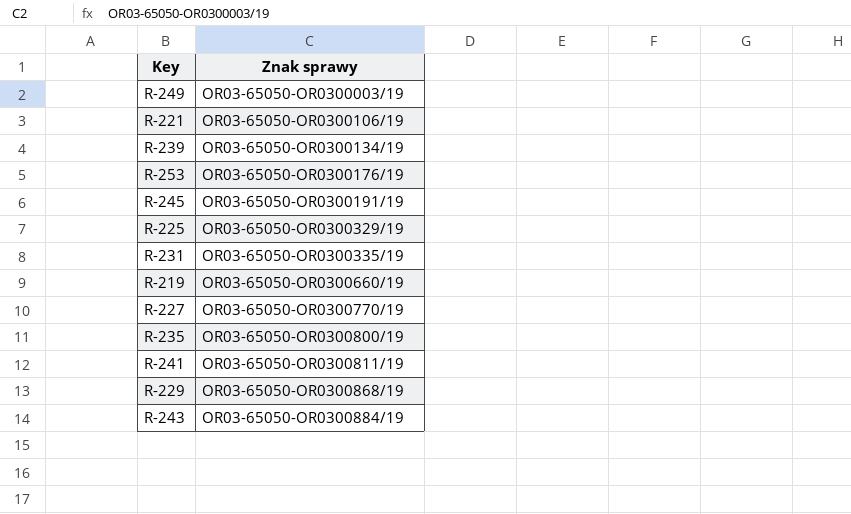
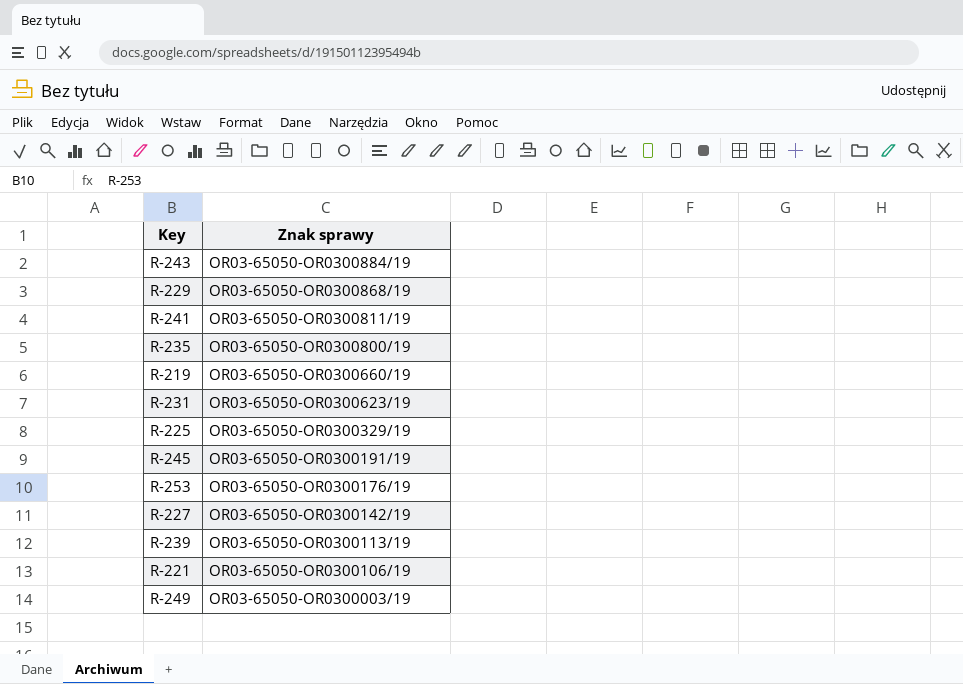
row order: Znak sprawy ascending -> Znak sprawy descending
R-231 | Znak sprawy: OR03-65050-OR0300335/19 -> OR03-65050-OR0300623/19
R-227 | Znak sprawy: OR03-65050-OR0300770/19 -> OR03-65050-OR0300142/19
R-239 | Znak sprawy: OR03-65050-OR0300134/19 -> OR03-65050-OR0300113/19

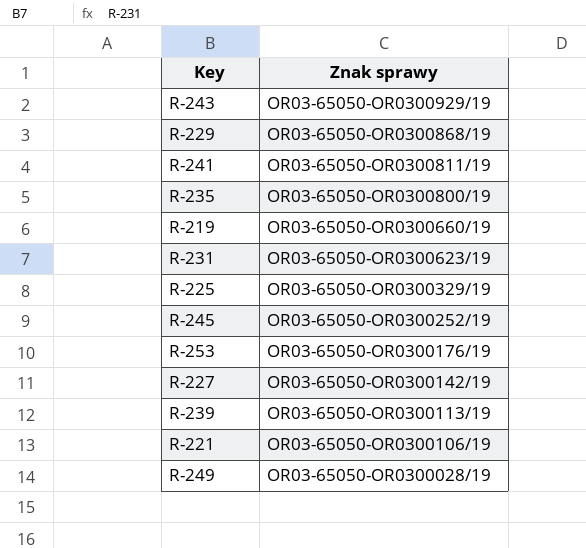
R-243 | Znak sprawy: OR03-65050-OR0300884/19 -> OR03-65050-OR0300929/19
R-245 | Znak sprawy: OR03-65050-OR0300191/19 -> OR03-65050-OR0300252/19
R-249 | Znak sprawy: OR03-65050-OR0300003/19 -> OR03-65050-OR0300028/19

